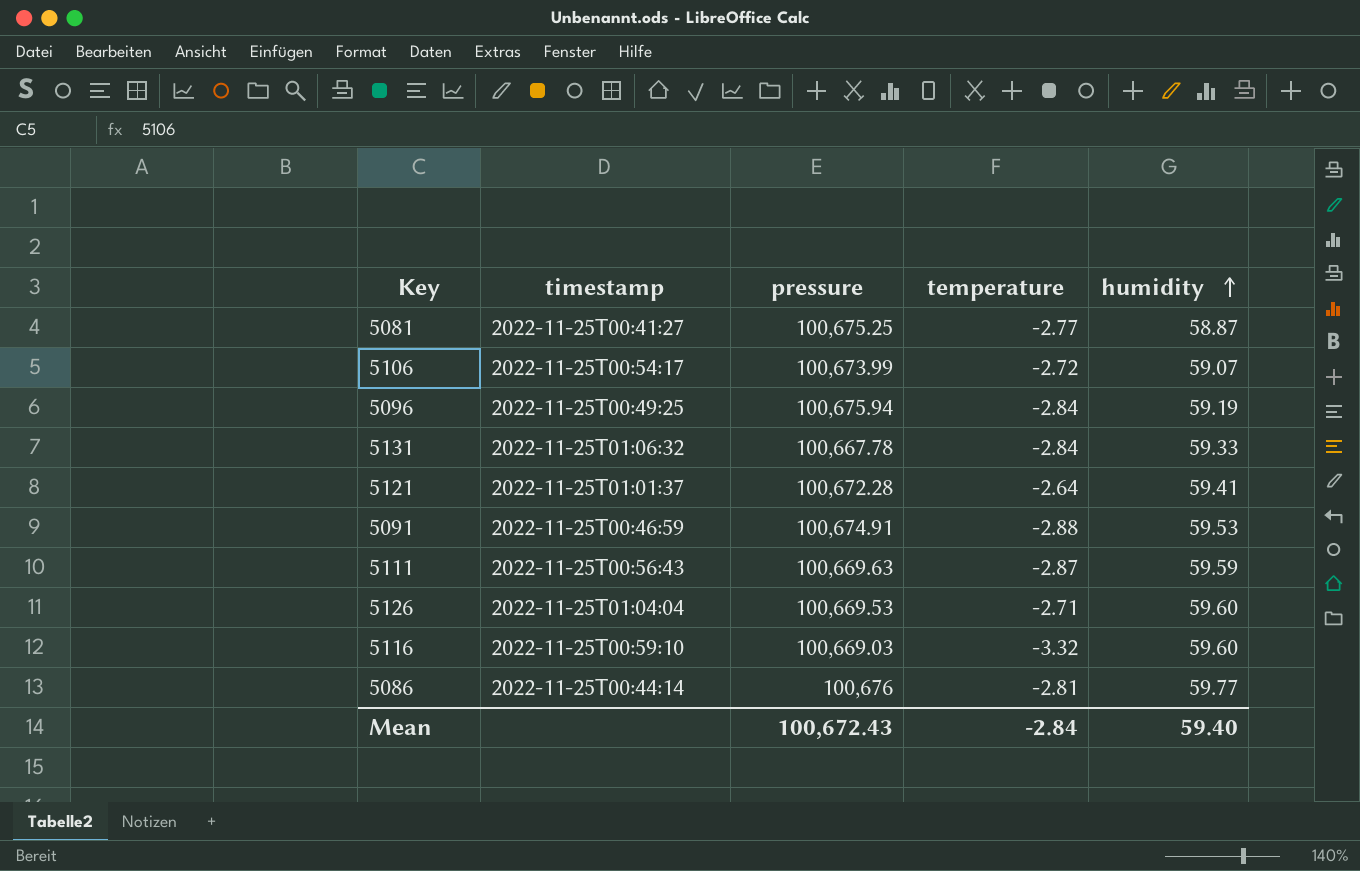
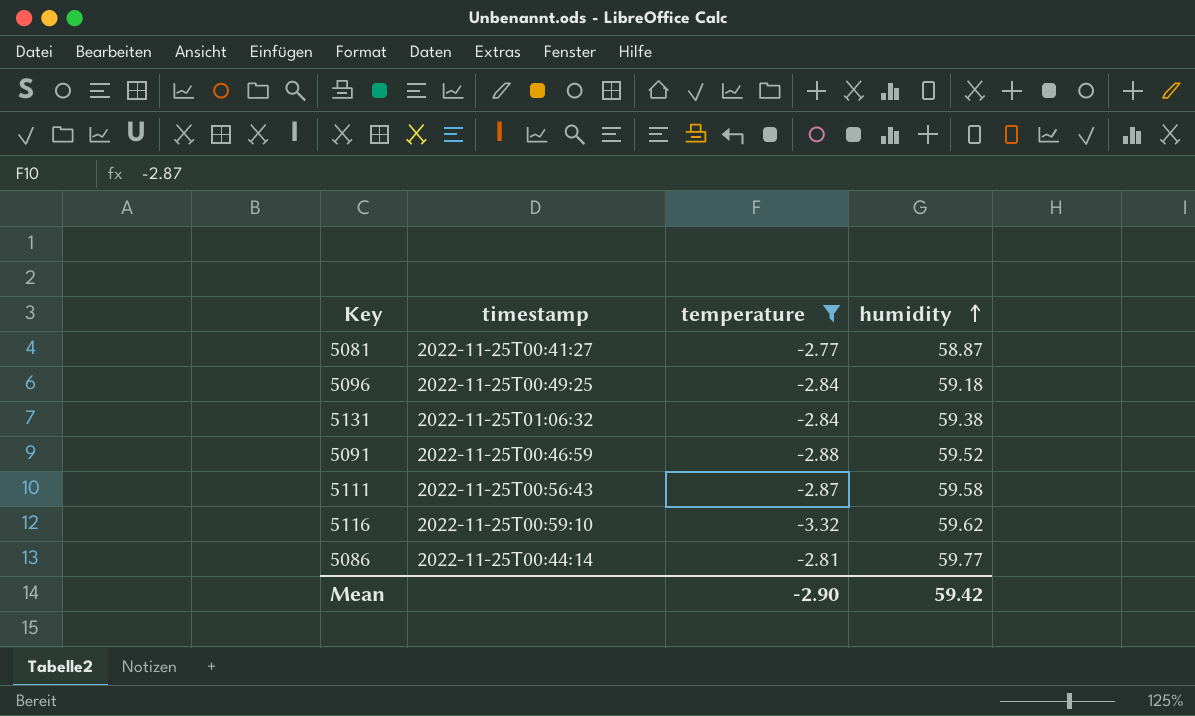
filter: none -> temperature <= -2.77
column pressure | position: 3 -> none
5096 | humidity: 59.19 -> 59.18
5131 | humidity: 59.33 -> 59.38
5091 | humidity: 59.53 -> 59.52
5111 | humidity: 59.59 -> 59.58
5116 | humidity: 59.60 -> 59.62
Mean | temperature: -2.84 -> -2.90
Mean | humidity: 59.40 -> 59.42

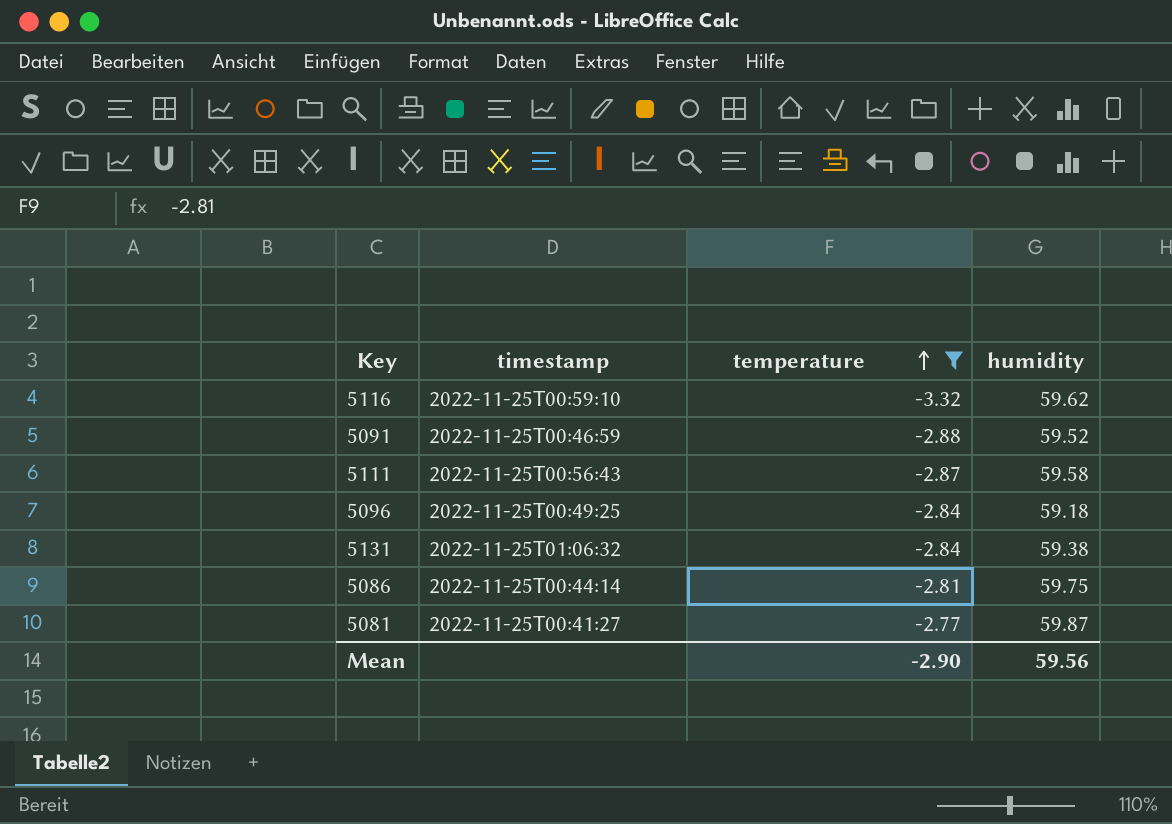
row order: humidity ascending -> temperature ascending
5086 | humidity: 59.77 -> 59.75
5081 | humidity: 58.87 -> 59.87
Mean | humidity: 59.42 -> 59.56

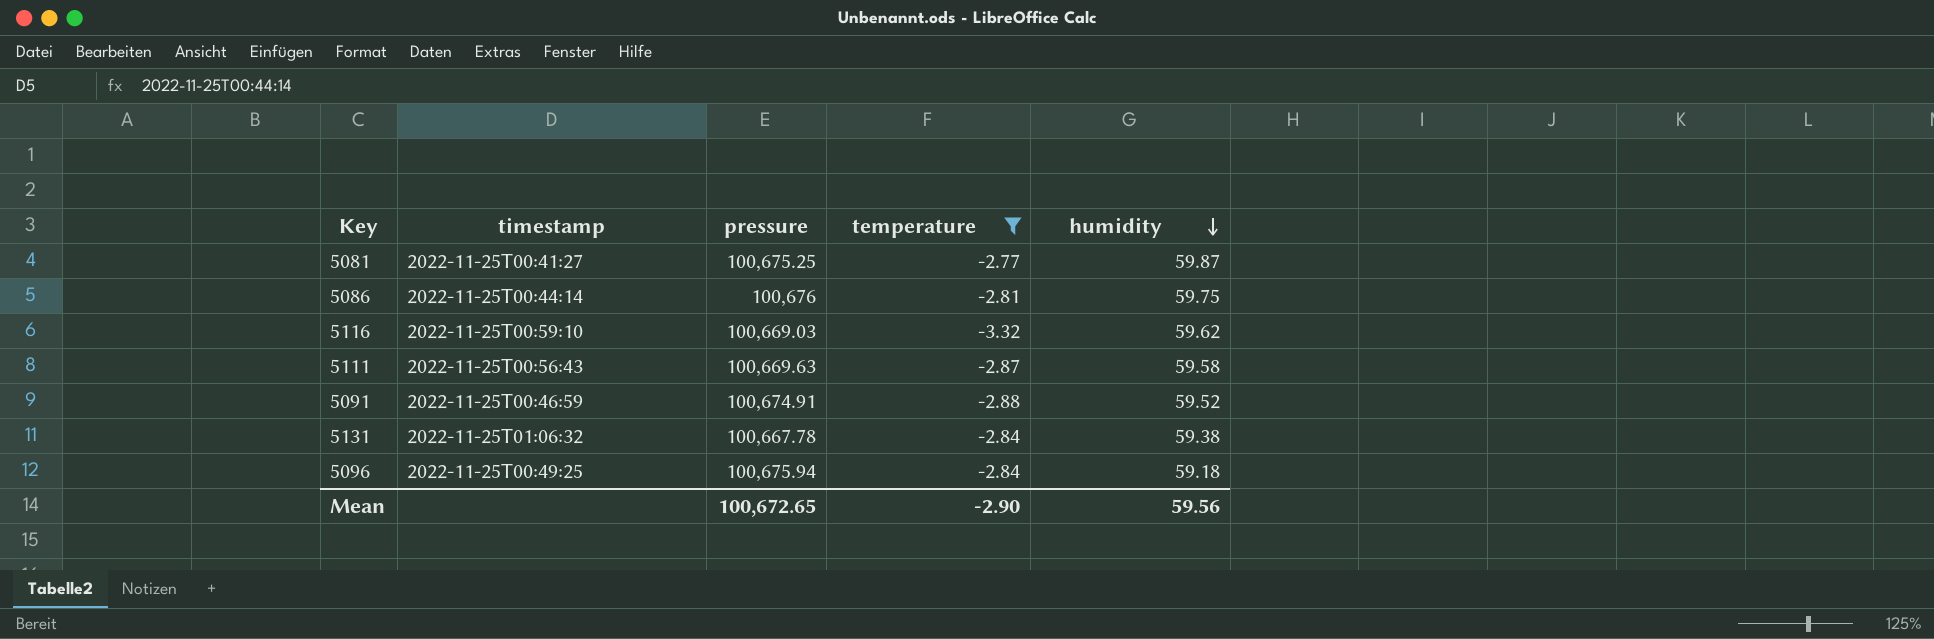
row order: temperature ascending -> humidity descending
column pressure | position: none -> 3

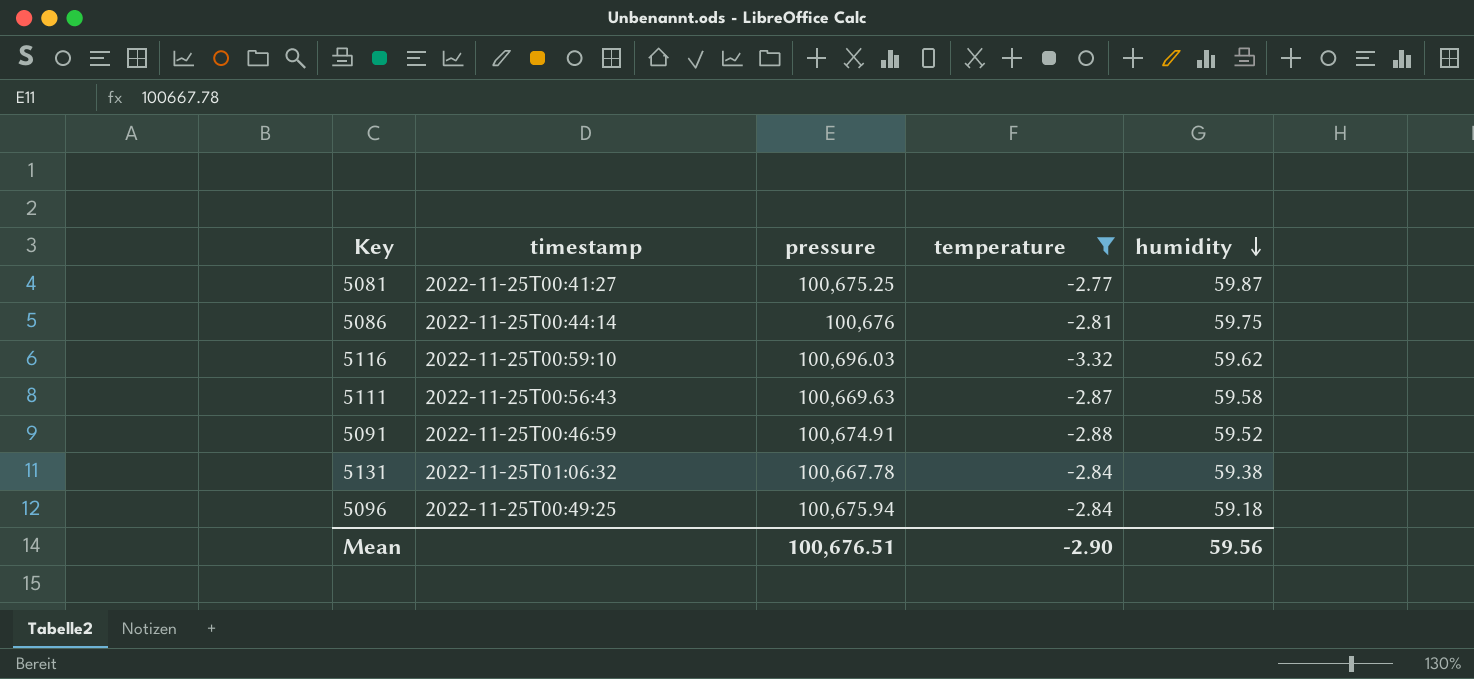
5116 | pressure: 100,669.03 -> 100,696.03
Mean | pressure: 100,672.65 -> 100,676.51

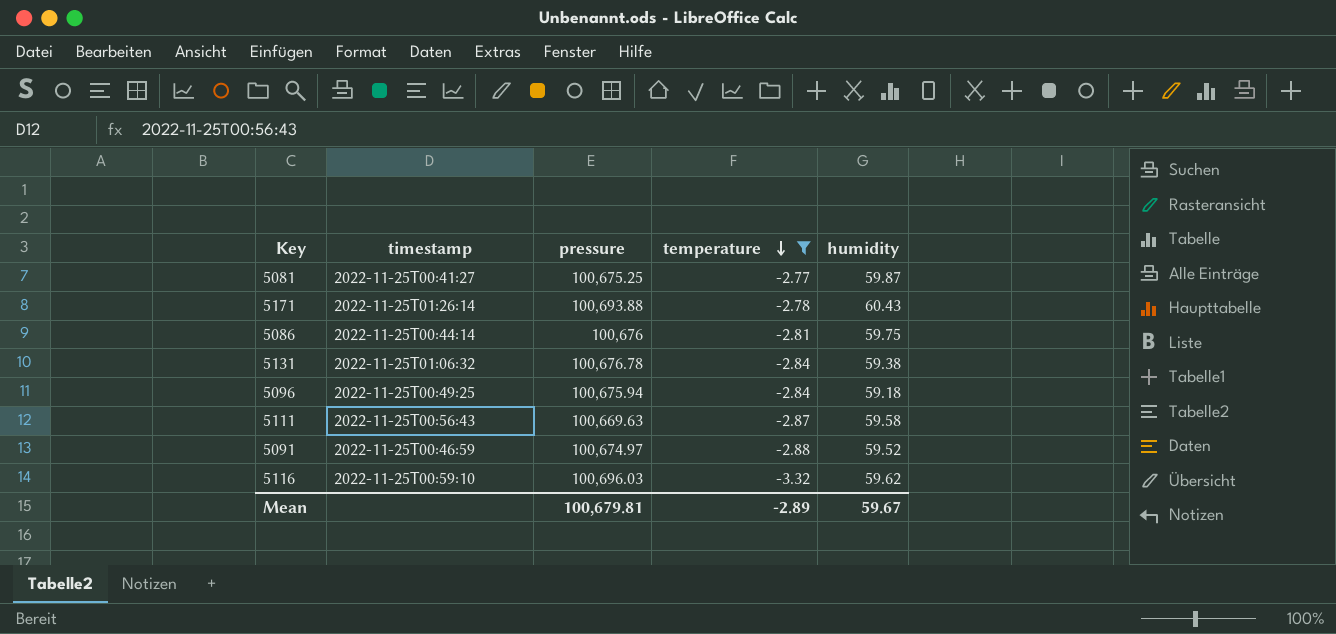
row order: humidity descending -> temperature descending
row 5171: none -> 2022-11-25T01:26:14 | 100,693.88 | -2.78 | 60.43
5131 | pressure: 100,667.78 -> 100,676.78
5091 | pressure: 100,674.91 -> 100,674.97
Mean | pressure: 100,676.51 -> 100,679.81
Mean | temperature: -2.90 -> -2.89
Mean | humidity: 59.56 -> 59.67

